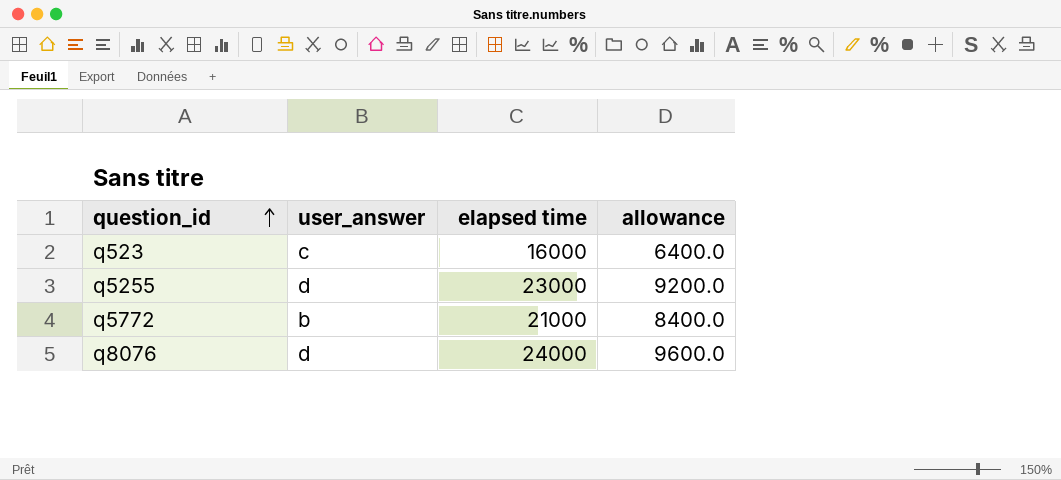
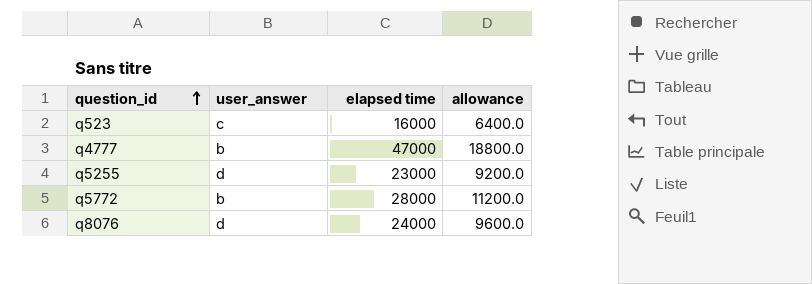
row q4777: none -> b | 47000 | 18800.0
q5772 | elapsed time: 21000 -> 28000
q5772 | allowance: 8400.0 -> 11200.0

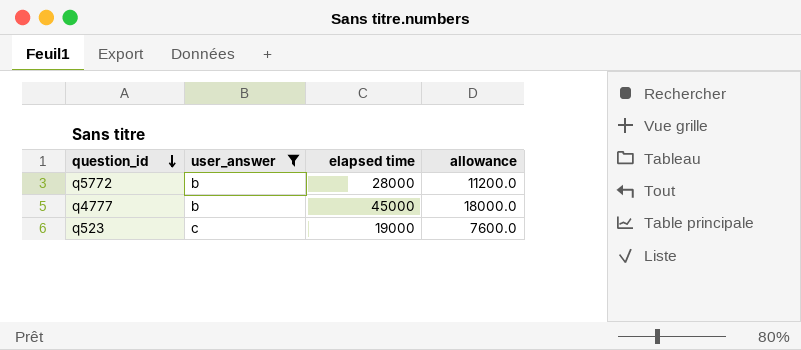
filter: none -> user_answer != d
row order: question_id ascending -> question_id descending
q4777 | elapsed time: 47000 -> 45000
q4777 | allowance: 18800.0 -> 18000.0
q523 | elapsed time: 16000 -> 19000
q523 | allowance: 6400.0 -> 7600.0

